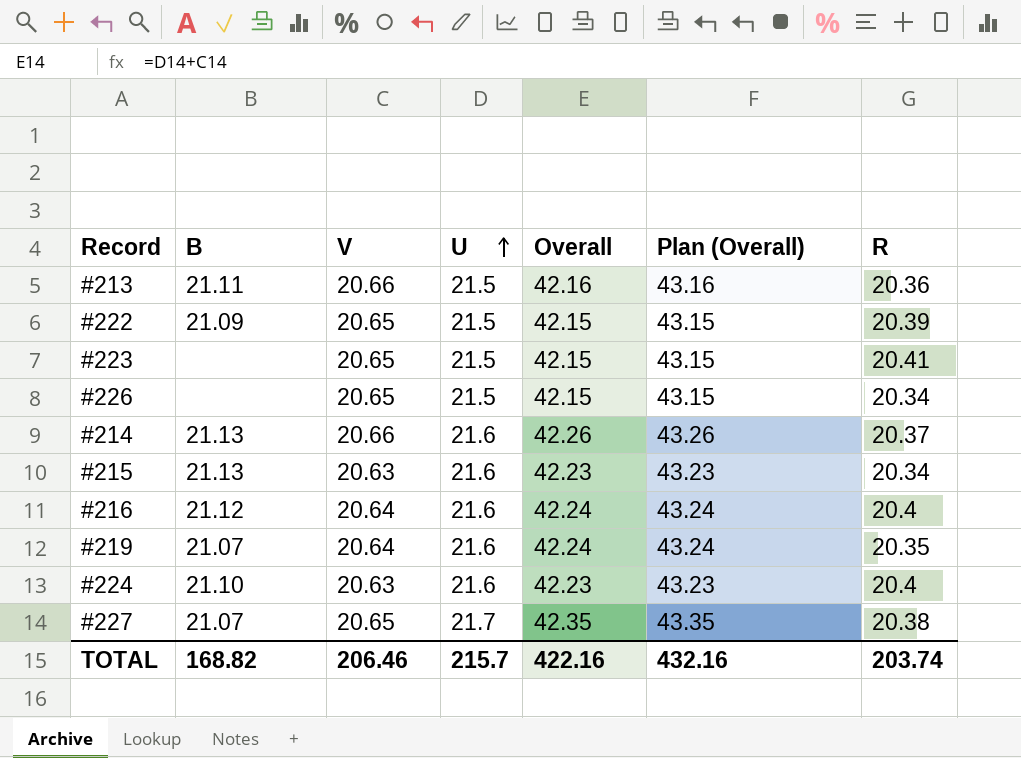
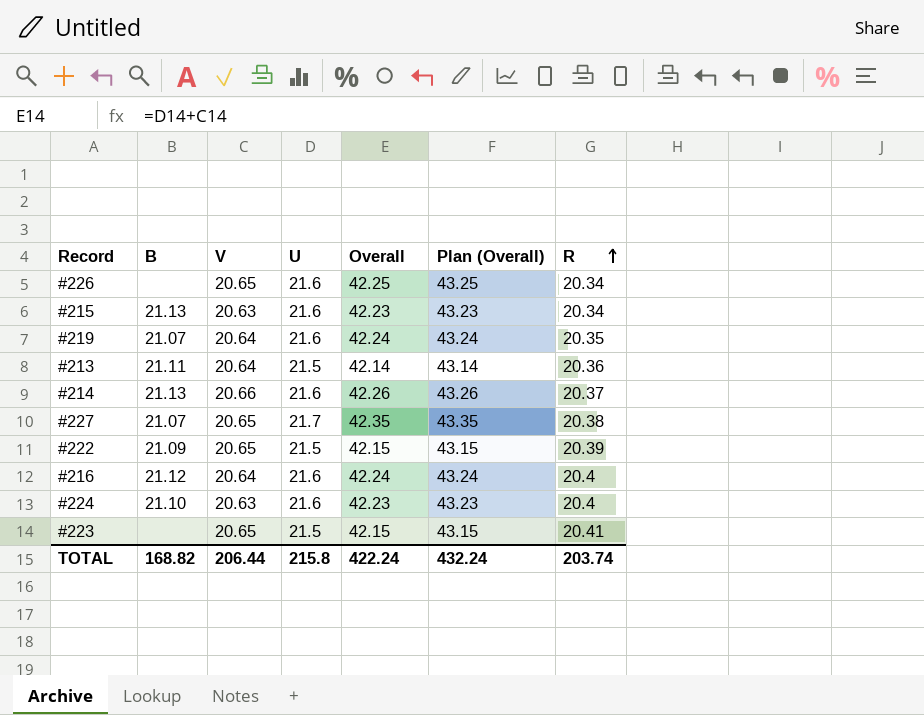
row order: U ascending -> R ascending
#226 | U: 21.5 -> 21.6
#226 | Overall: 42.15 -> 42.25
#226 | Plan (Overall): 43.15 -> 43.25
#213 | V: 20.66 -> 20.64
#213 | Overall: 42.16 -> 42.14
#213 | Plan (Overall): 43.16 -> 43.14
TOTAL | V: 206.46 -> 206.44
TOTAL | U: 215.7 -> 215.8
TOTAL | Overall: 422.16 -> 422.24
TOTAL | Plan (Overall): 432.16 -> 432.24

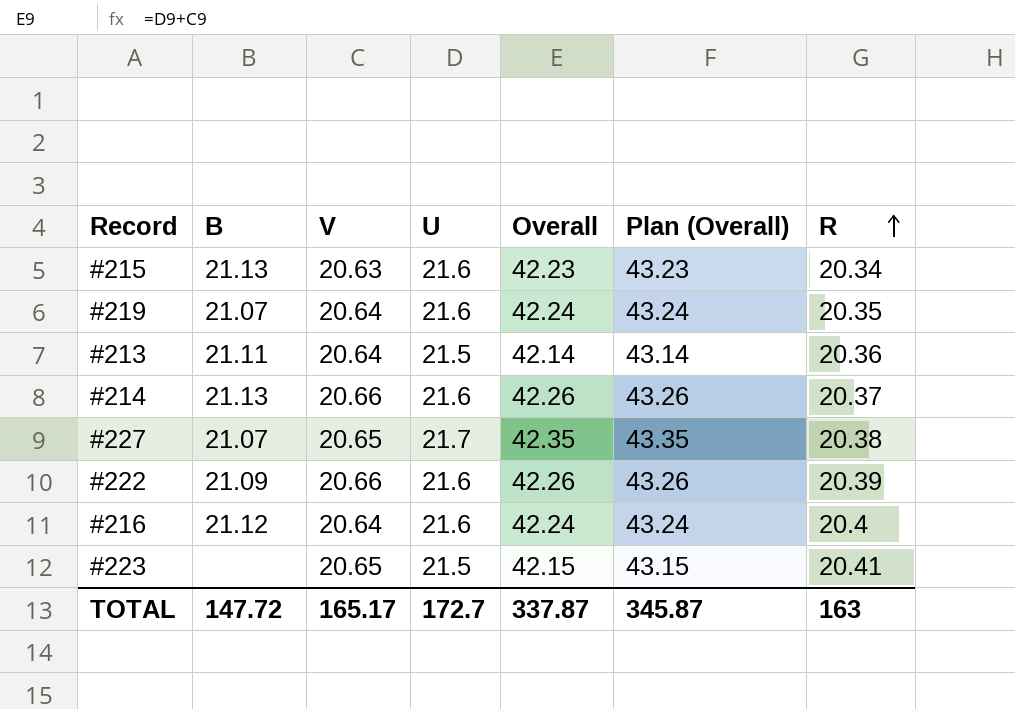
row #226: none | 20.65 | 21.6 | 42.25 | 43.25 | 20.34 -> none
row #224: 21.10 | 20.63 | 21.6 | 42.23 | 43.23 | 20.4 -> none
#222 | V: 20.65 -> 20.66
#222 | U: 21.5 -> 21.6
#222 | Overall: 42.15 -> 42.26
#222 | Plan (Overall): 43.15 -> 43.26
TOTAL | B: 168.82 -> 147.72
TOTAL | V: 206.44 -> 165.17
TOTAL | U: 215.8 -> 172.7
TOTAL | Overall: 422.24 -> 337.87
TOTAL | Plan (Overall): 432.24 -> 345.87
TOTAL | R: 203.74 -> 163

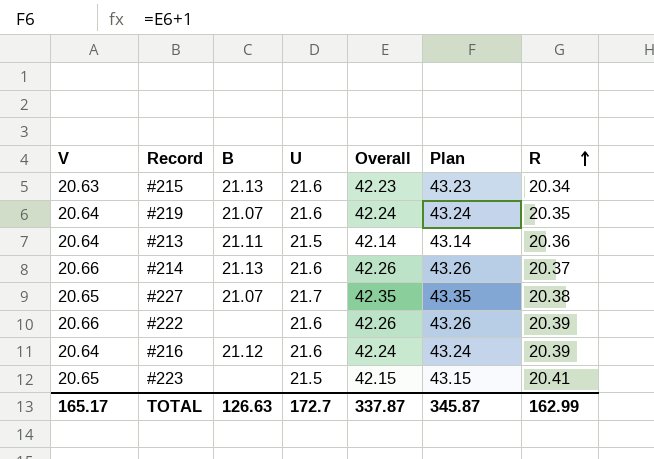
column V | position: 3 -> 1
column name: Plan (Overall) -> Plan
#222 | B: 21.09 -> none
#216 | R: 20.4 -> 20.39
TOTAL | B: 147.72 -> 126.63
TOTAL | R: 163 -> 162.99

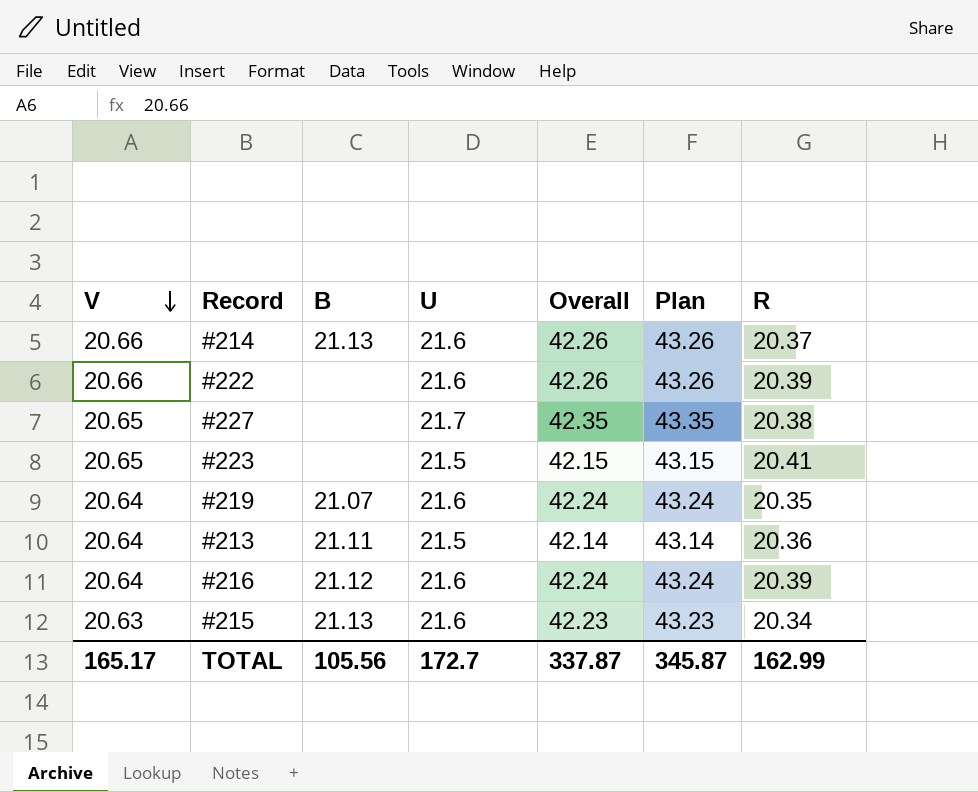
row order: R ascending -> V descending
#227 | B: 21.07 -> none
TOTAL | B: 126.63 -> 105.56

